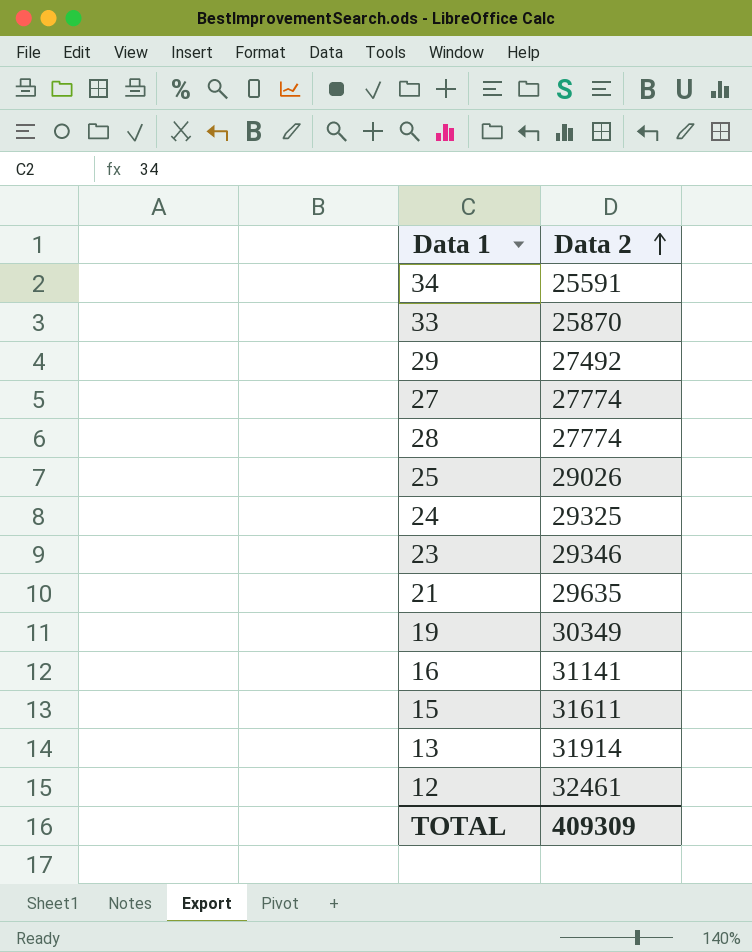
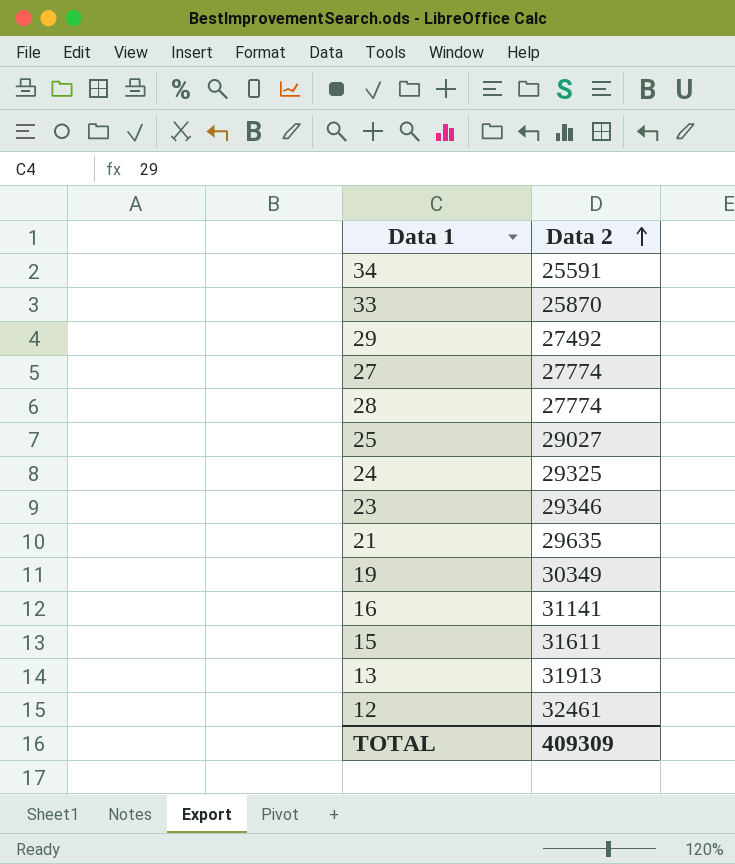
25 | Data 2: 29026 -> 29027
13 | Data 2: 31914 -> 31913

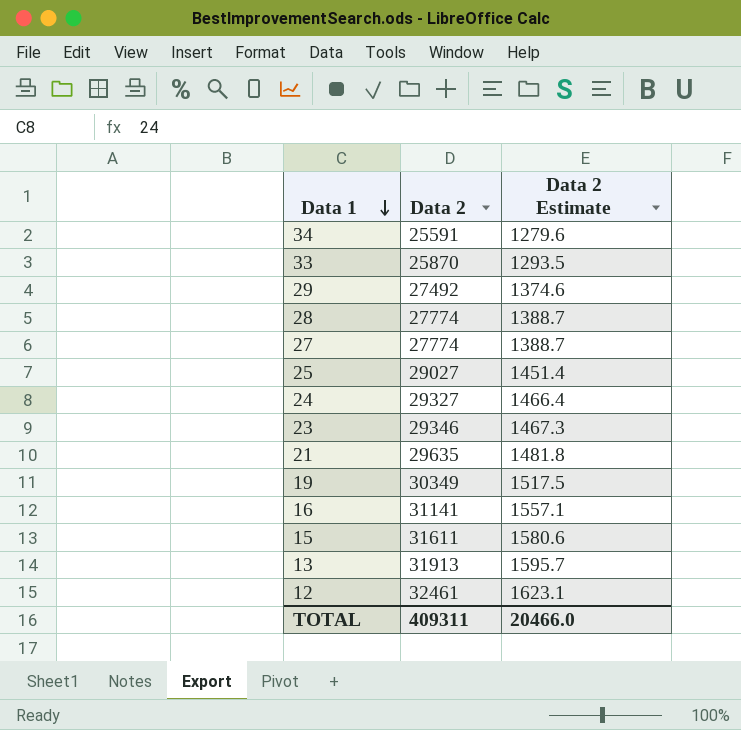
row order: Data 2 ascending -> Data 1 descending
column Data 2 Estimate | formula: none -> [Data 2] * 0.05
24 | Data 2: 29325 -> 29327
TOTAL | Data 2: 409309 -> 409311

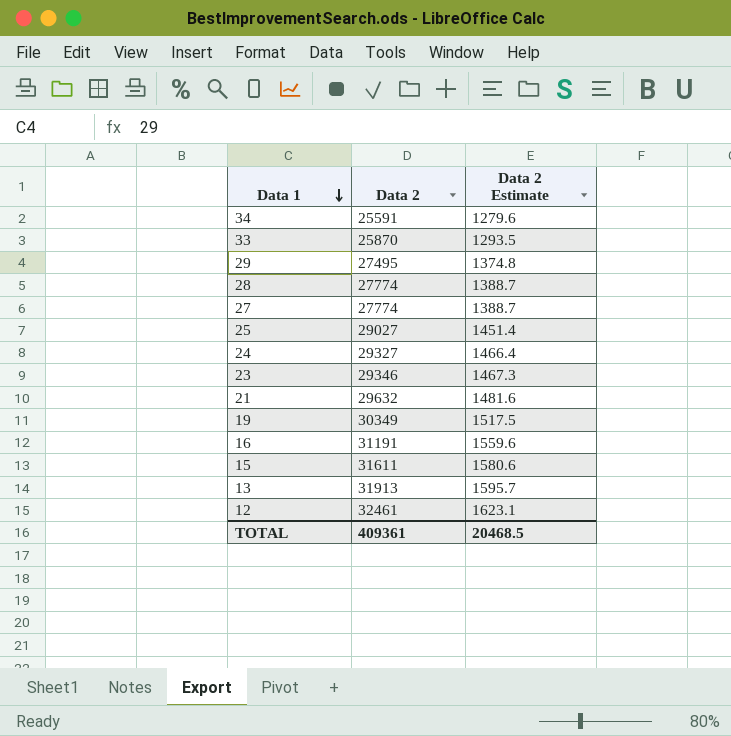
29 | Data 2: 27492 -> 27495
29 | Data 2 Estimate: 1374.6 -> 1374.8
21 | Data 2: 29635 -> 29632
21 | Data 2 Estimate: 1481.8 -> 1481.6
16 | Data 2: 31141 -> 31191
16 | Data 2 Estimate: 1557.1 -> 1559.6
TOTAL | Data 2: 409311 -> 409361
TOTAL | Data 2 Estimate: 20466.0 -> 20468.5

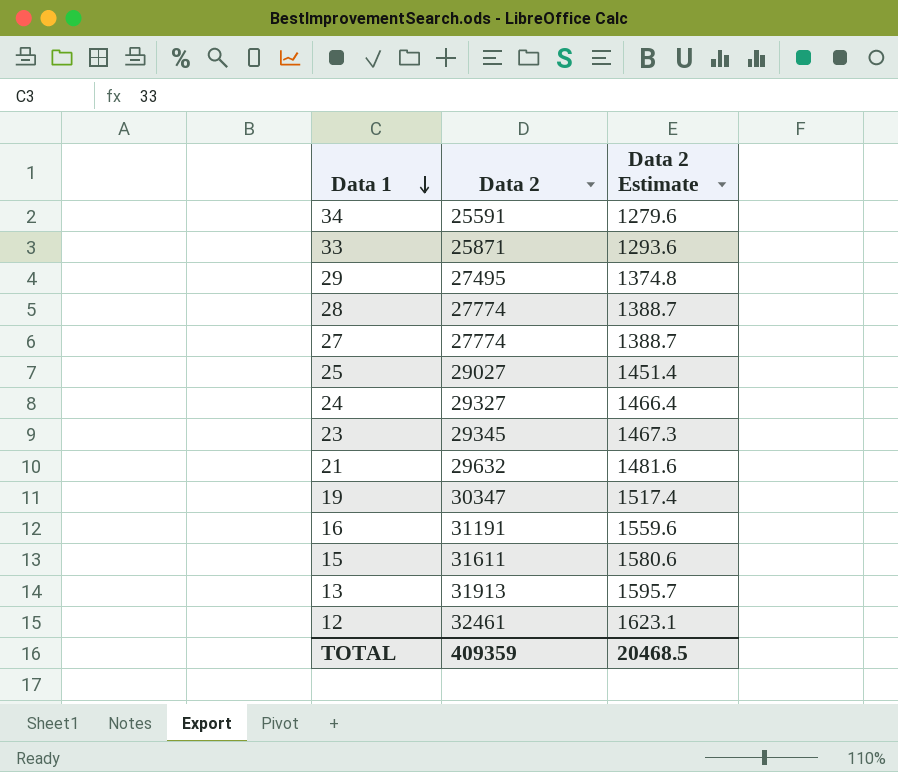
33 | Data 2: 25870 -> 25871
33 | Data 2 Estimate: 1293.5 -> 1293.6
23 | Data 2: 29346 -> 29345
19 | Data 2: 30349 -> 30347
19 | Data 2 Estimate: 1517.5 -> 1517.4
TOTAL | Data 2: 409361 -> 409359

